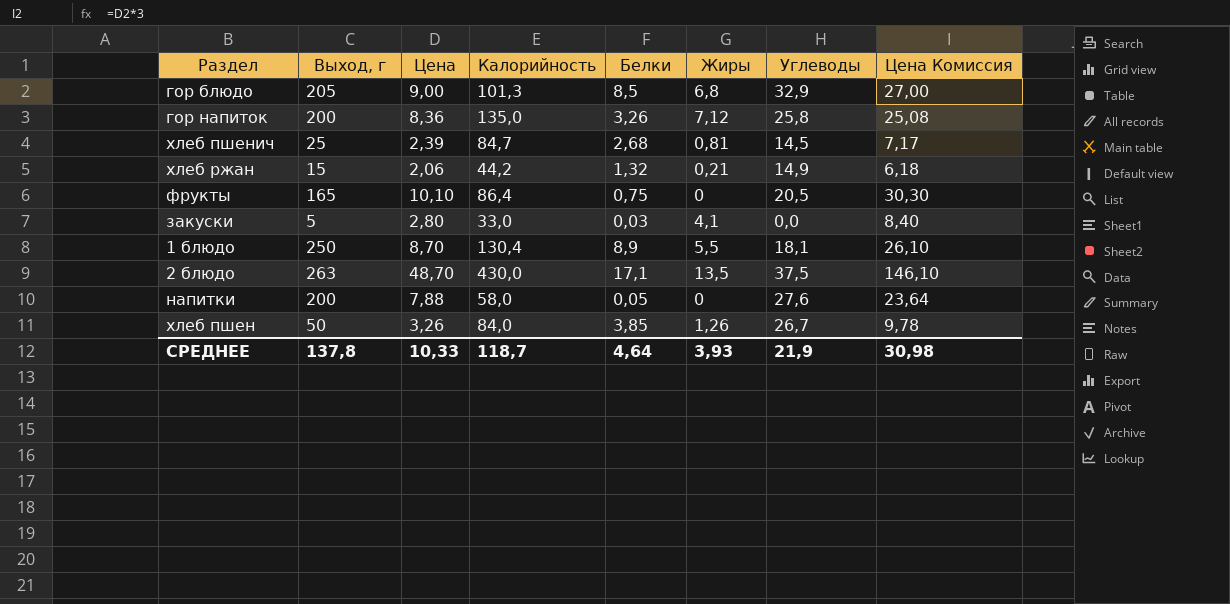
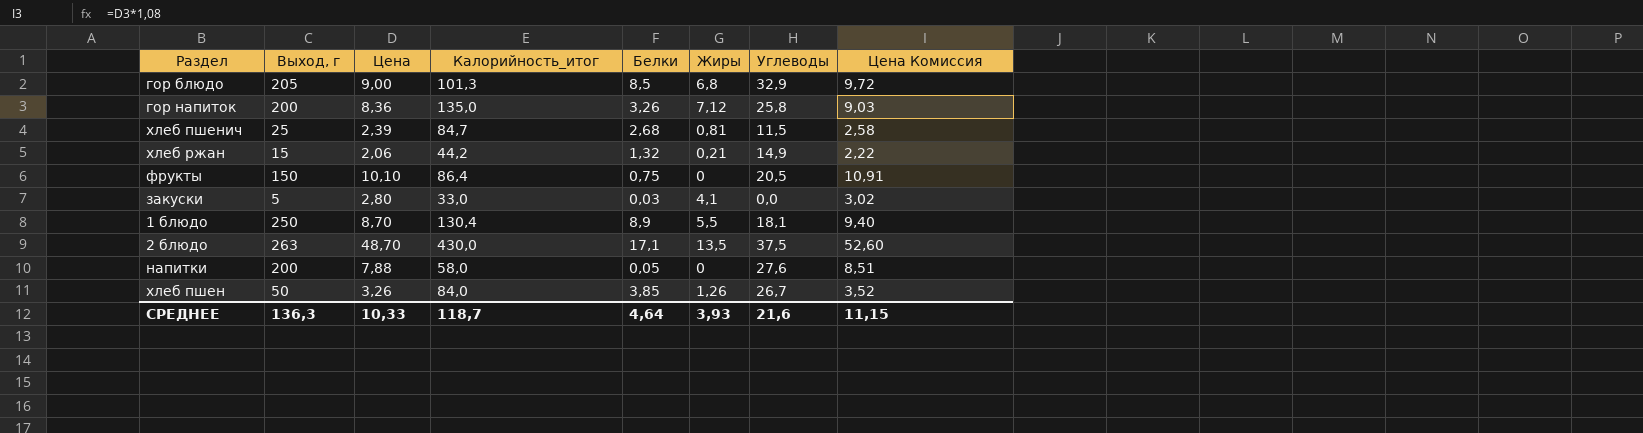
column name: Калорийность -> Калорийность_итог
column Цена Комиссия | formula: [Цена] * 3 -> [Цена] * 1,08
хлеб пшенич | Углеводы: 14,5 -> 11,5
фрукты | Выход, г: 165 -> 150
СРЕДНЕЕ | Выход, г: 137,8 -> 136,3
СРЕДНЕЕ | Углеводы: 21,9 -> 21,6
СРЕДНЕЕ | Цена Комиссия: 30,98 -> 11,15

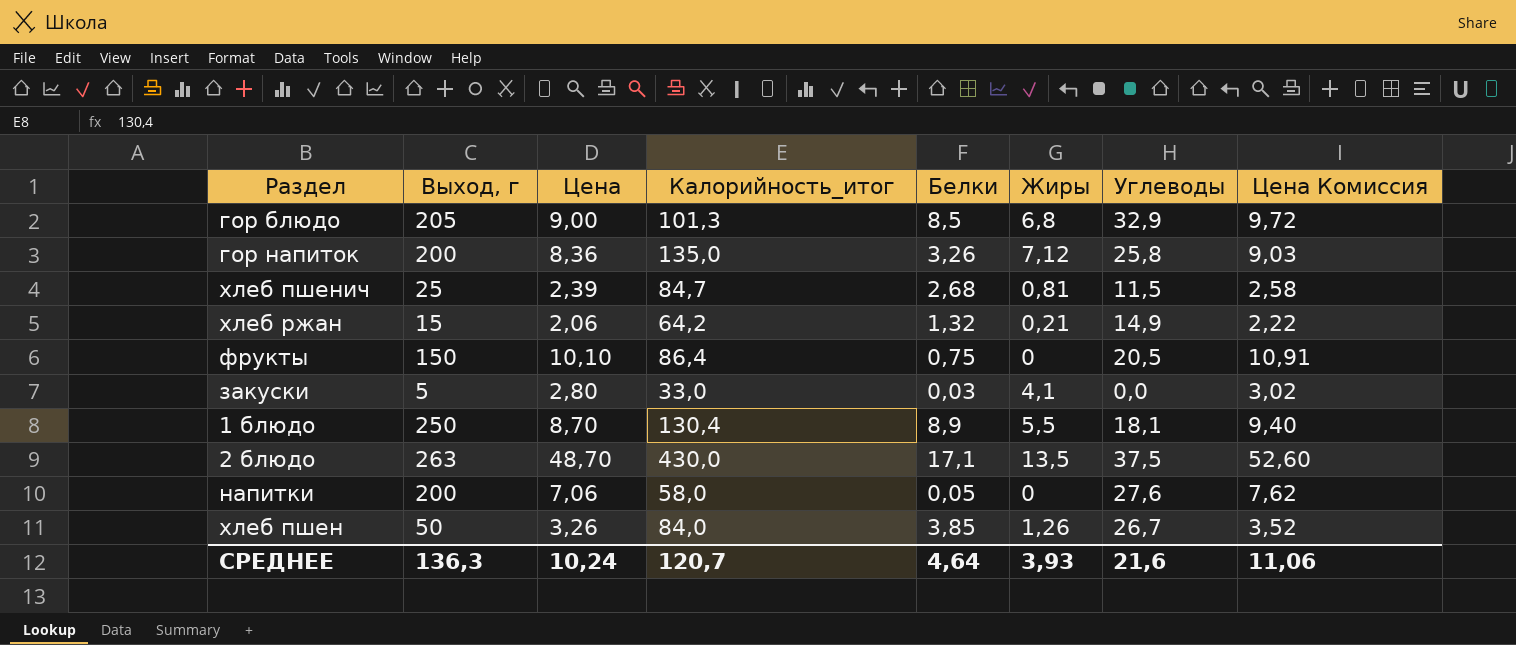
хлеб ржан | Калорийность_итог: 44,2 -> 64,2
напитки | Цена: 7,88 -> 7,06
напитки | Цена Комиссия: 8,51 -> 7,62
СРЕДНЕЕ | Цена: 10,33 -> 10,24
СРЕДНЕЕ | Калорийность_итог: 118,7 -> 120,7
СРЕДНЕЕ | Цена Комиссия: 11,15 -> 11,06

